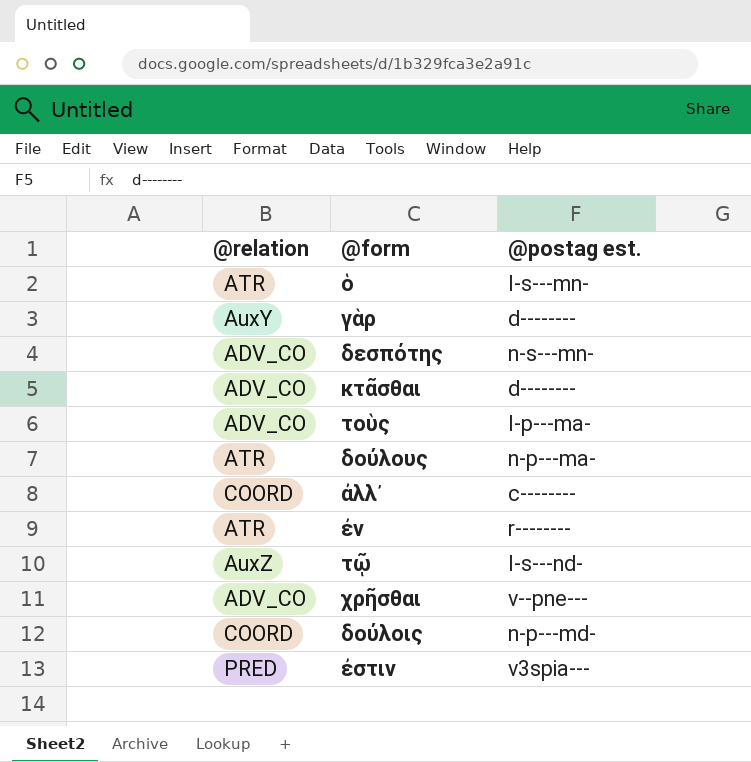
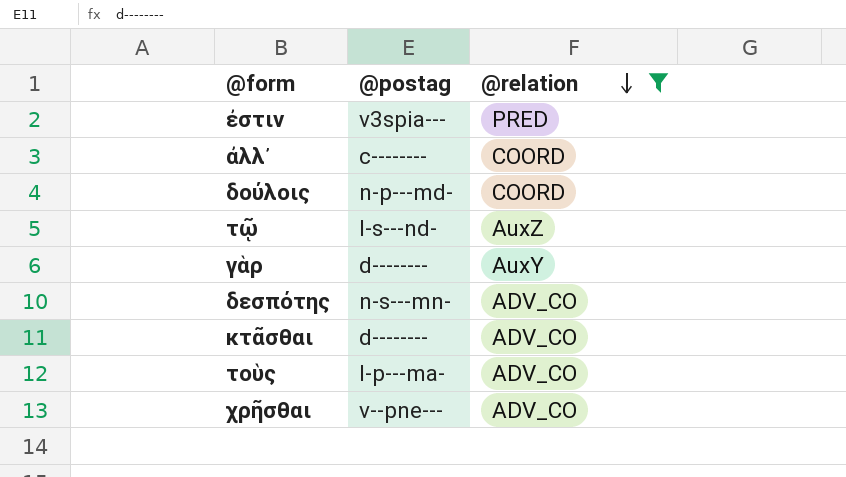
filter: none -> @relation != ATR
row order: none -> @relation descending
column name: @postag est. -> @postag
column @relation | position: 1 -> 3

